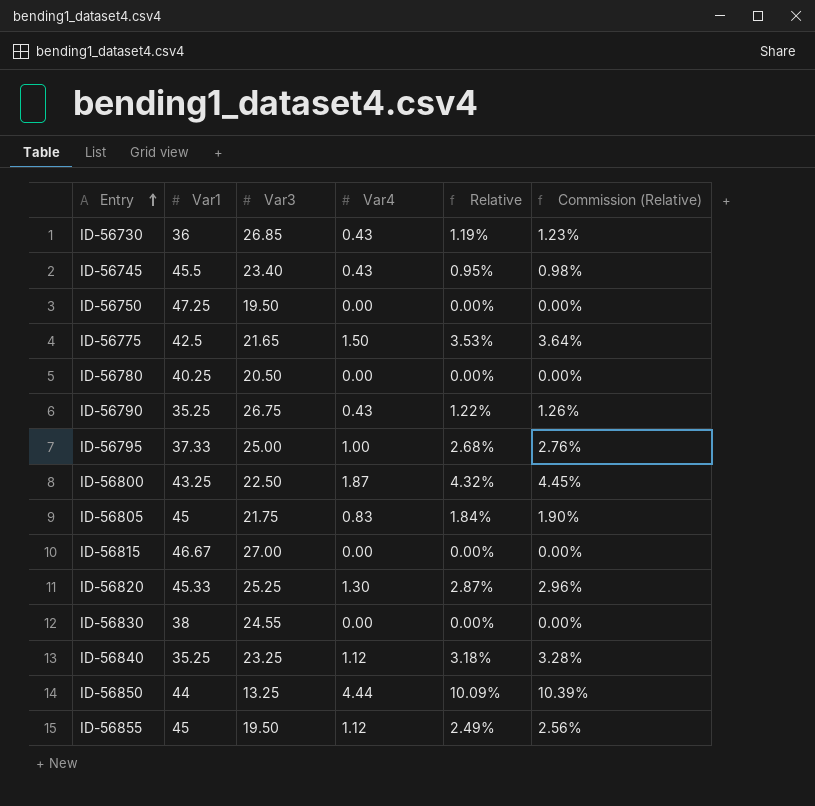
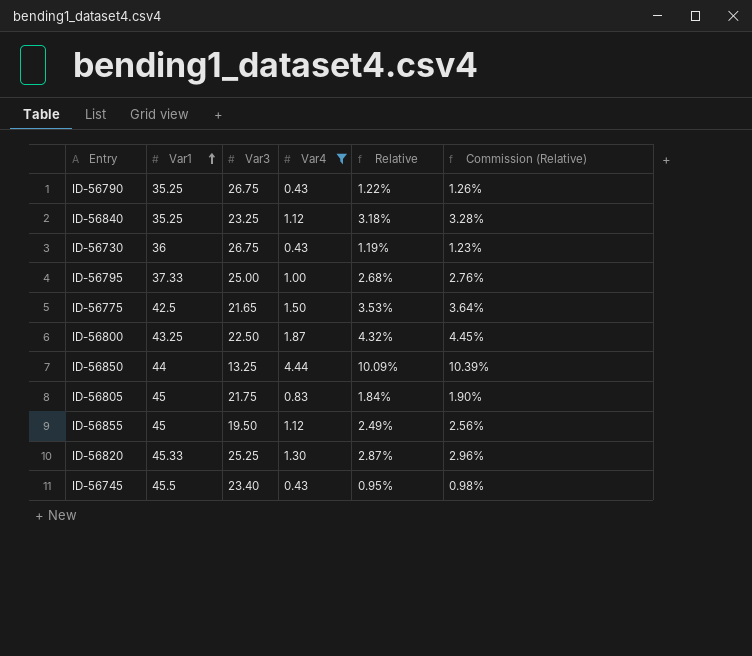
filter: none -> Var4 != 0.00
row order: Entry ascending -> Var1 ascending
ID-56730 | Var3: 26.85 -> 26.75

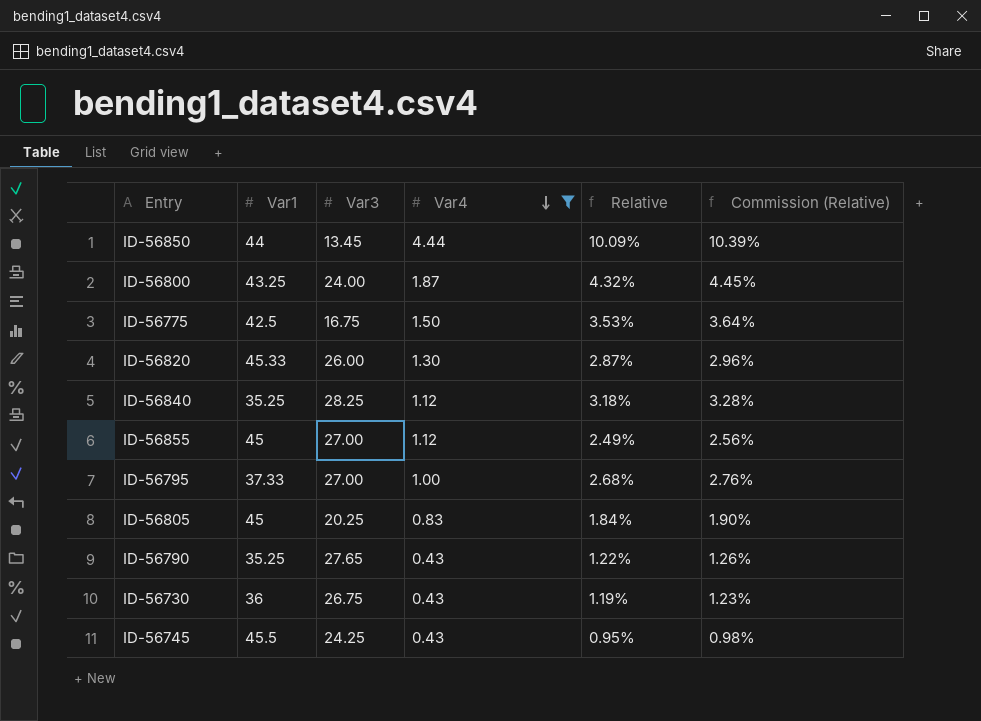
row order: Var1 ascending -> Var4 descending
ID-56850 | Var3: 13.25 -> 13.45
ID-56800 | Var3: 22.50 -> 24.00
ID-56775 | Var3: 21.65 -> 16.75
ID-56820 | Var3: 25.25 -> 26.00
ID-56840 | Var3: 23.25 -> 28.25
ID-56855 | Var3: 19.50 -> 27.00
ID-56795 | Var3: 25.00 -> 27.00
ID-56805 | Var3: 21.75 -> 20.25
ID-56790 | Var3: 26.75 -> 27.65
ID-56745 | Var3: 23.40 -> 24.25

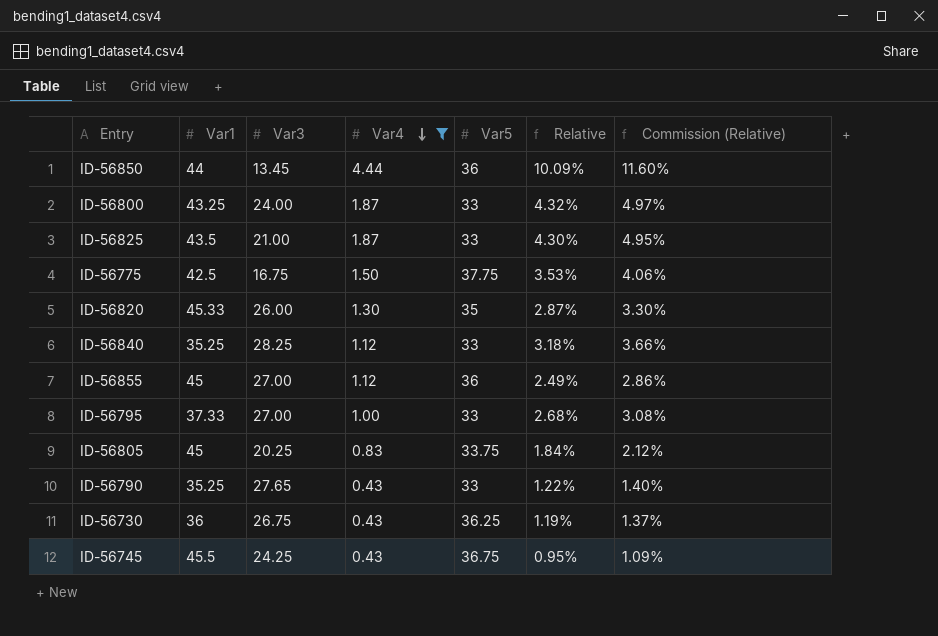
column Var5 | position: none -> 5
column Commission (Relative) | formula: [Relative] * 1.03 -> [Relative] * 1.15
row ID-56825: none -> 43.5 | 21.00 | 1.87 | 33 | 4.30% | 4.95%

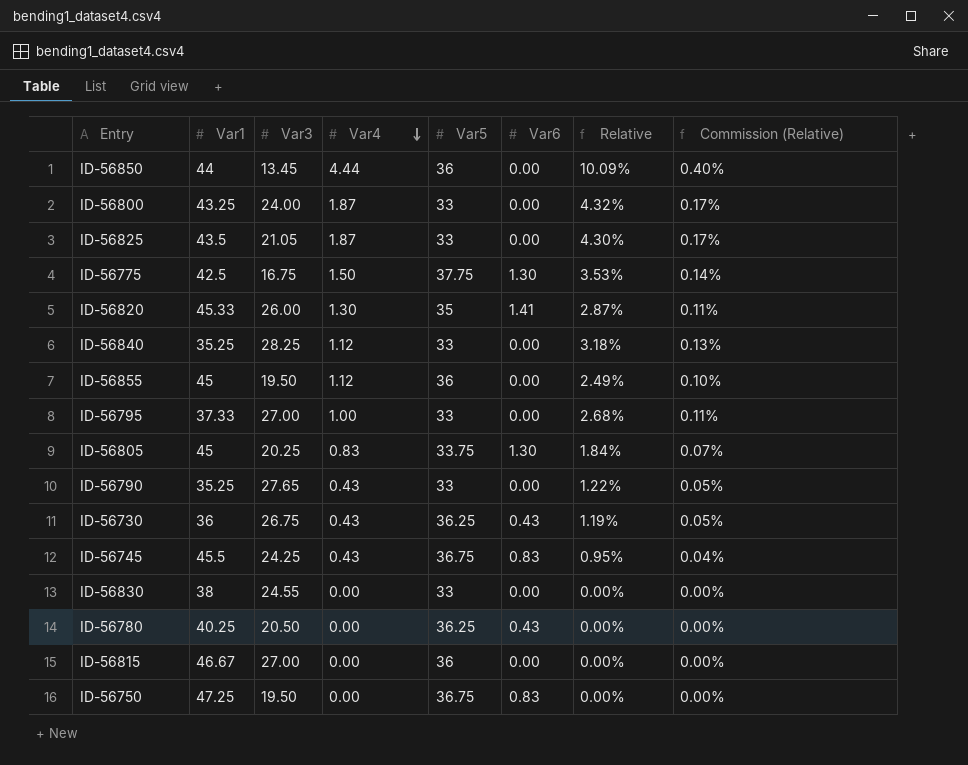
filter: Var4 != 0.00 -> none
column Var6 | position: none -> 6
column Commission (Relative) | formula: [Relative] * 1.15 -> [Relative] * 0.04
ID-56825 | Var3: 21.00 -> 21.05
ID-56855 | Var3: 27.00 -> 19.50

